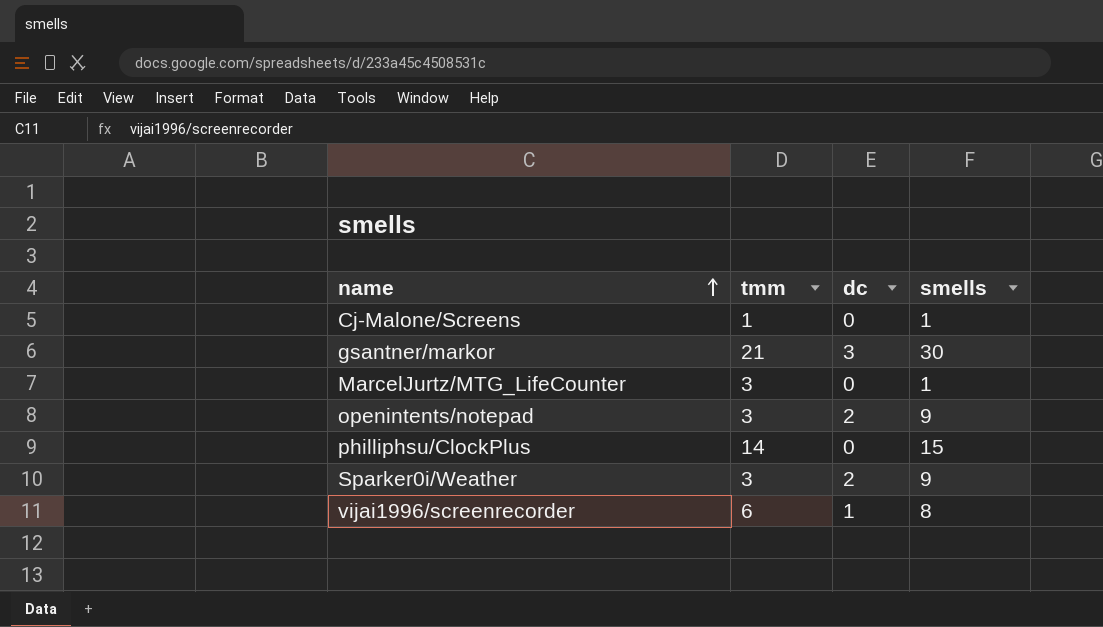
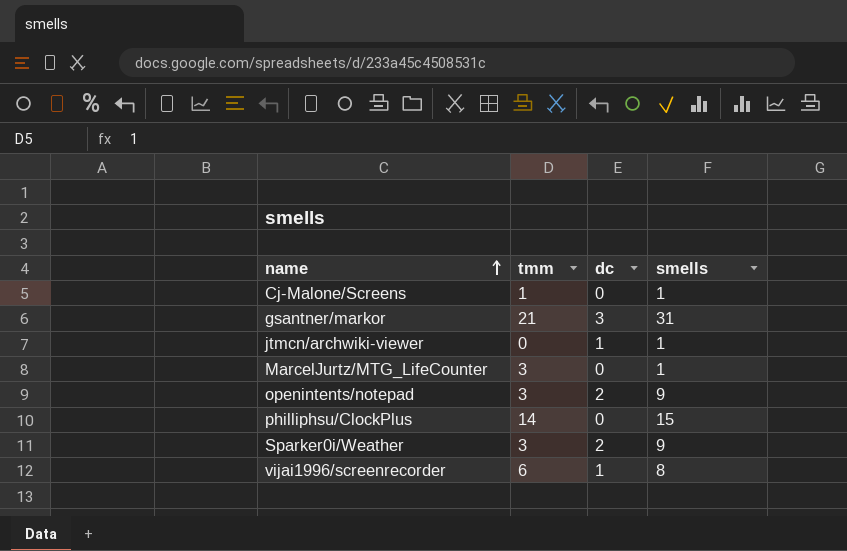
gsantner/markor | smells: 30 -> 31
row jtmcn/archwiki-viewer: none -> 0 | 1 | 1

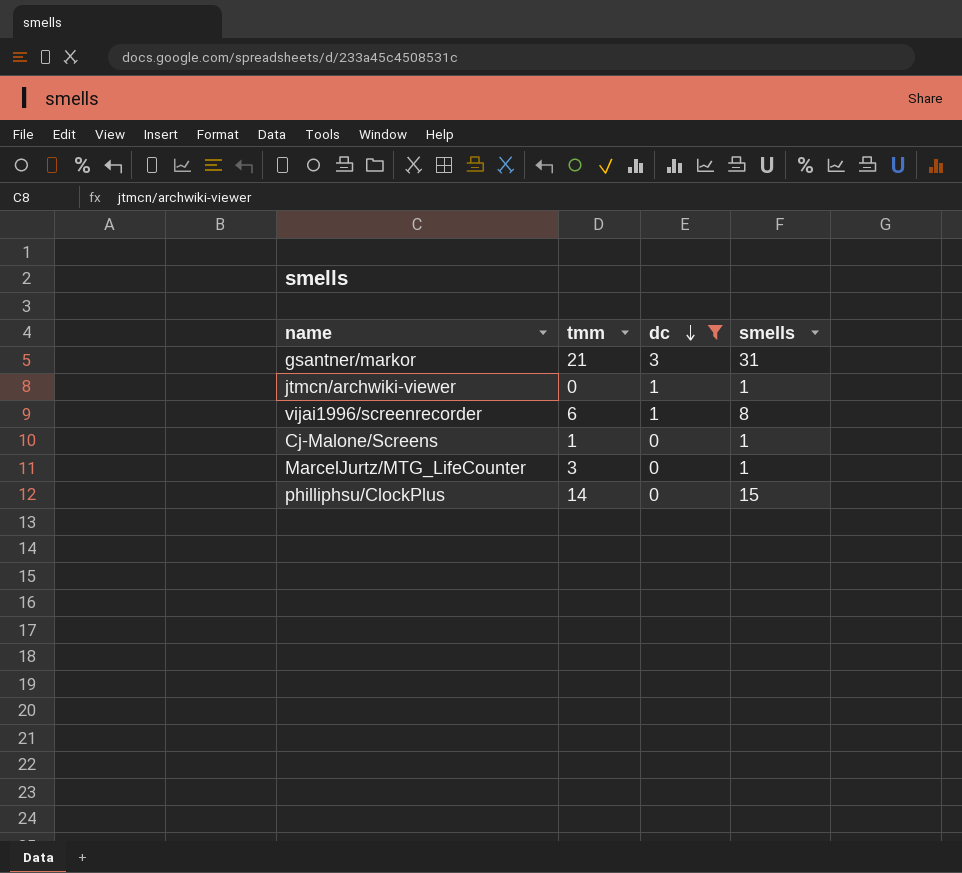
filter: none -> dc != 2
row order: name ascending -> dc descending

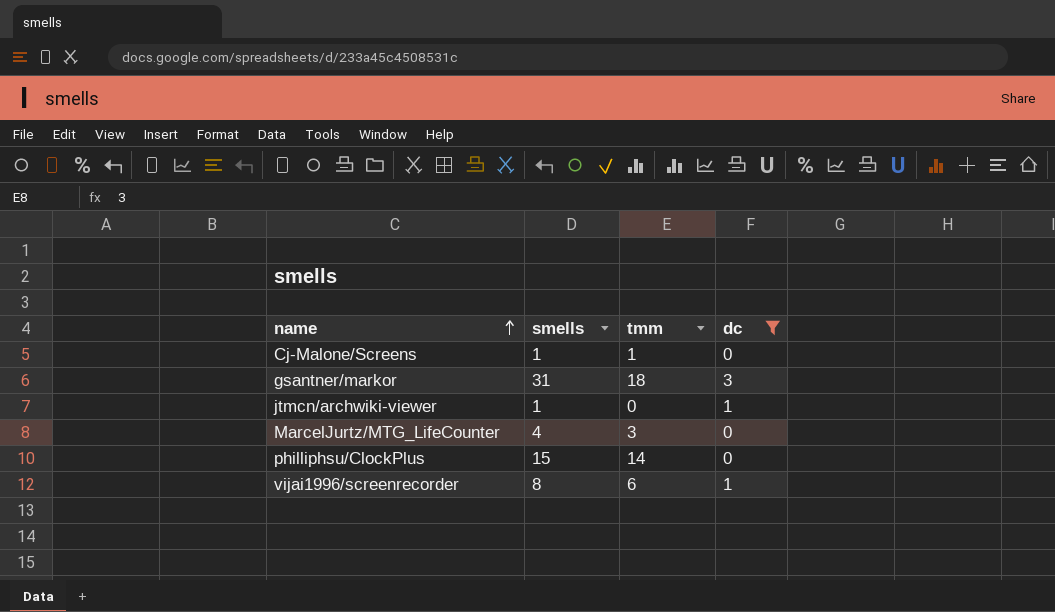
row order: dc descending -> name ascending
column smells | position: 4 -> 2
gsantner/markor | tmm: 21 -> 18
MarcelJurtz/MTG_LifeCounter | smells: 1 -> 4

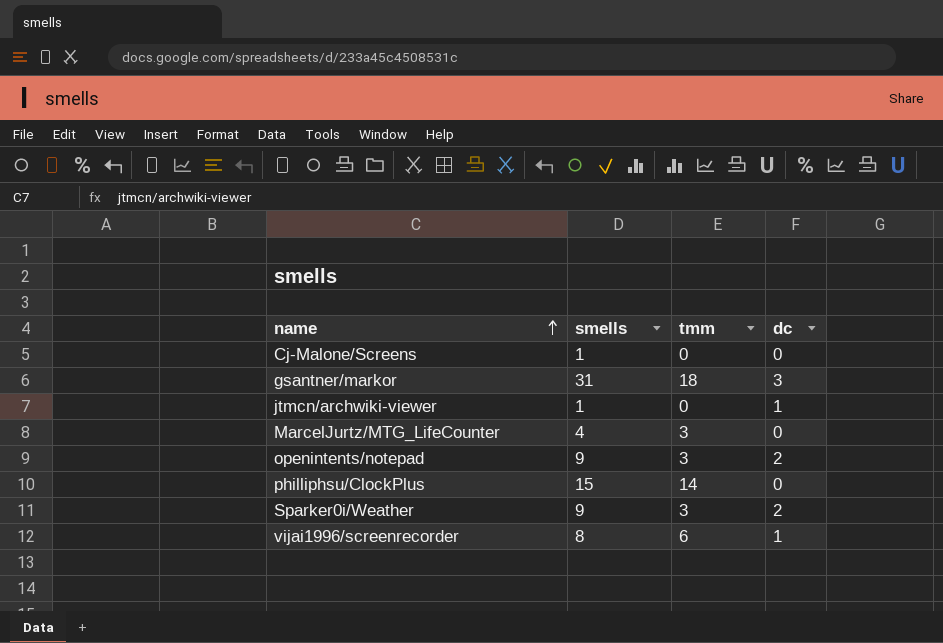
filter: dc != 2 -> none
Cj-Malone/Screens | tmm: 1 -> 0

